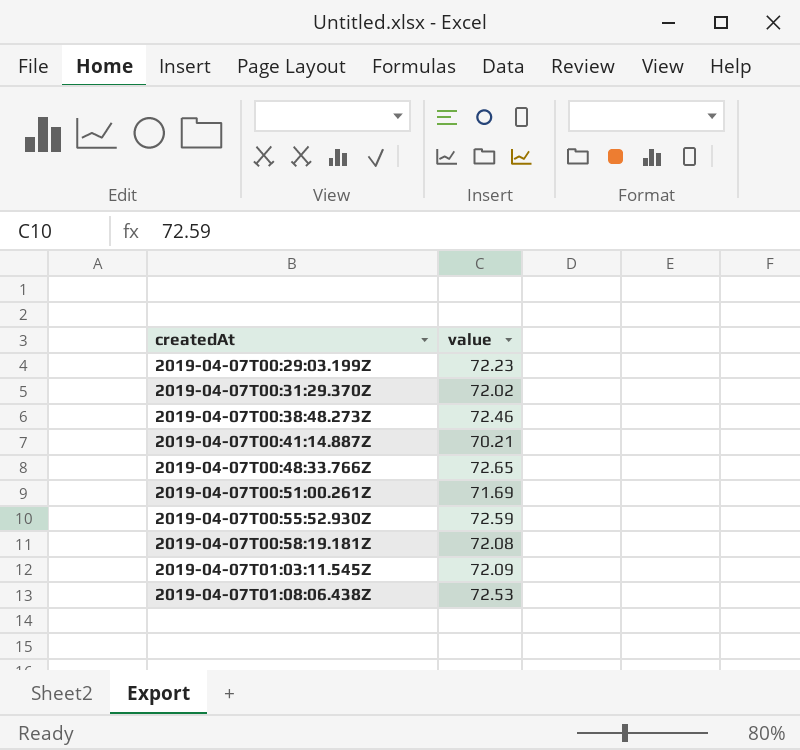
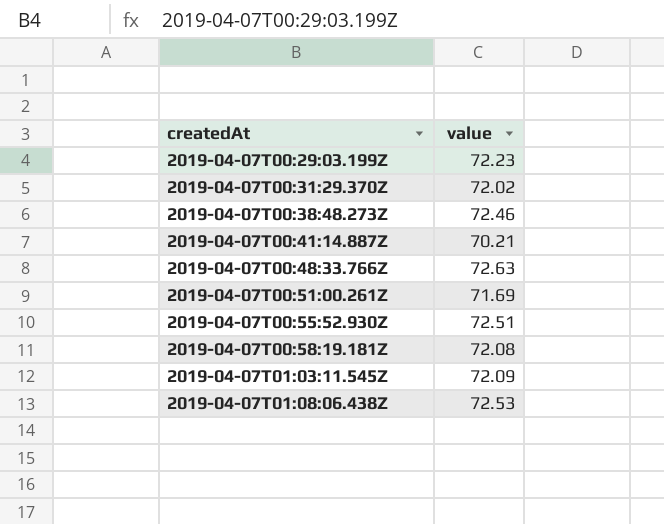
2019-04-07T00:48:33.766Z | value: 72.65 -> 72.63
2019-04-07T00:55:52.930Z | value: 72.59 -> 72.51

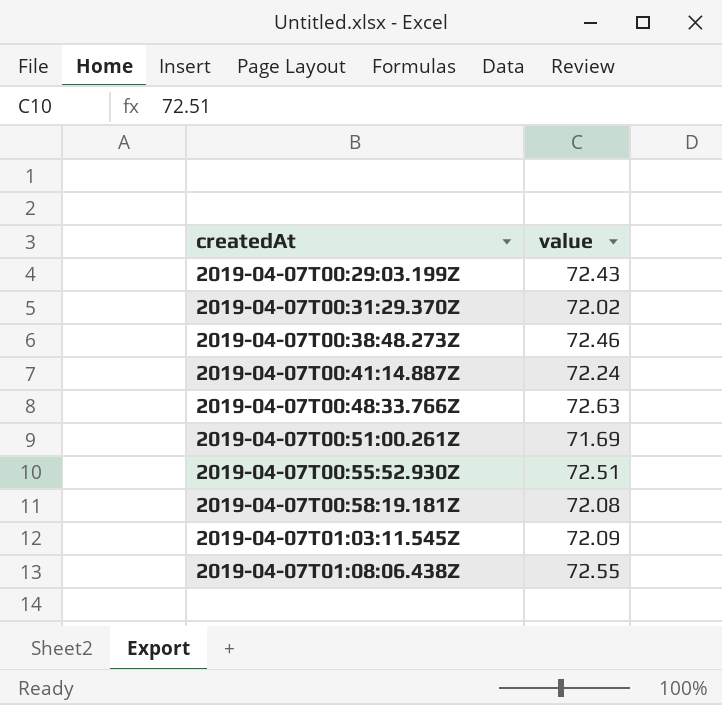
2019-04-07T00:29:03.199Z | value: 72.23 -> 72.43
2019-04-07T00:41:14.887Z | value: 70.21 -> 72.24
2019-04-07T01:08:06.438Z | value: 72.53 -> 72.55

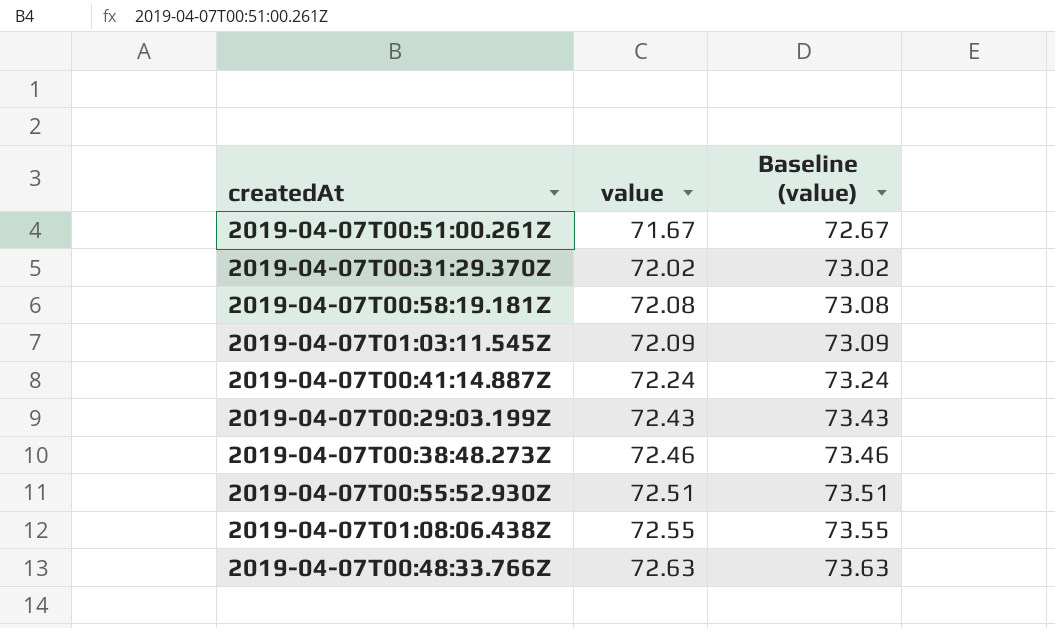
row order: createdAt ascending -> value ascending
column Baseline (value) | formula: none -> [value] + 1
2019-04-07T00:51:00.261Z | value: 71.69 -> 71.67

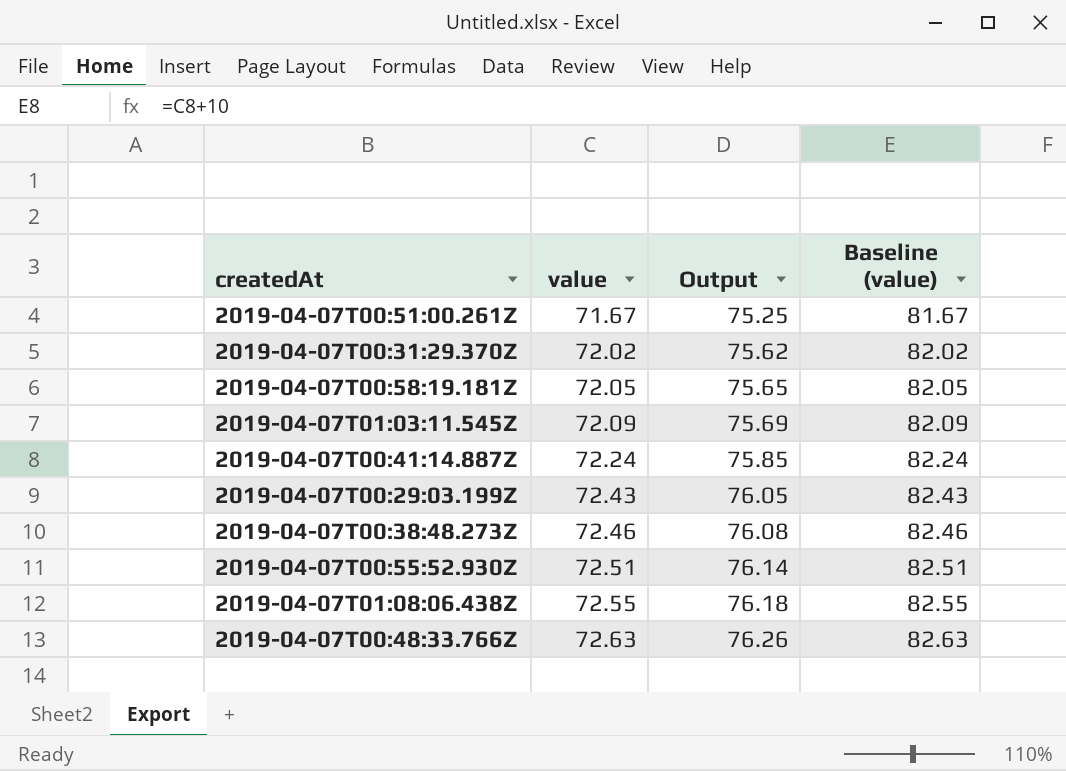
column Output | formula: none -> [value] * 1.05
column Baseline (value) | formula: [value] + 1 -> [value] + 10
2019-04-07T00:58:19.181Z | value: 72.08 -> 72.05

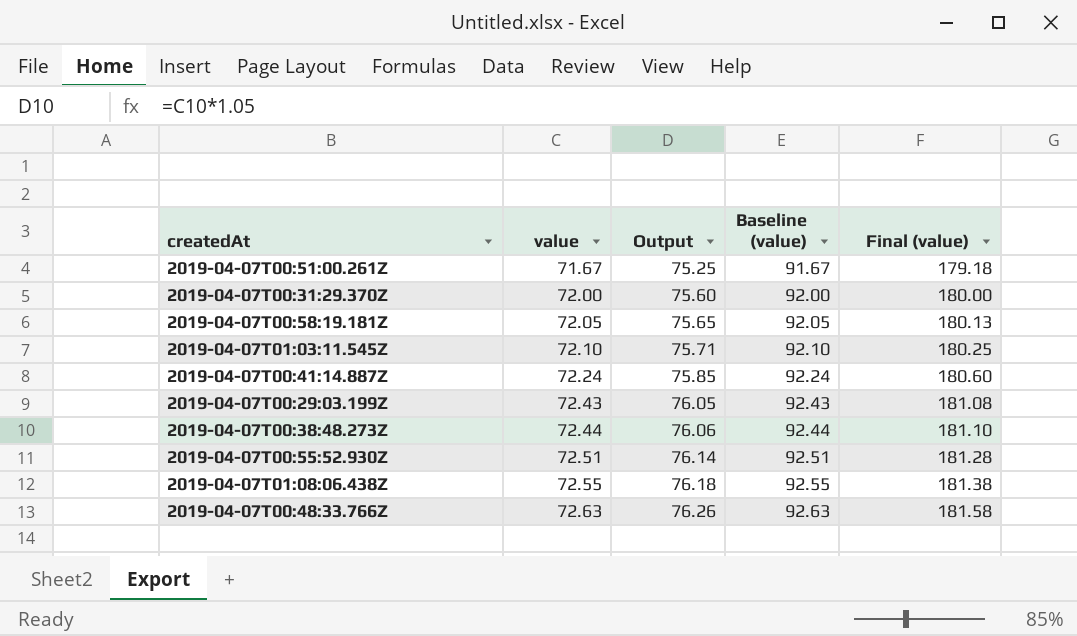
column Baseline (value) | formula: [value] + 10 -> [value] + 20
column Final (value) | formula: none -> [value] * 2.5
2019-04-07T00:31:29.370Z | value: 72.02 -> 72.00
2019-04-07T00:31:29.370Z | Output: 75.62 -> 75.60
2019-04-07T01:03:11.545Z | value: 72.09 -> 72.10
2019-04-07T01:03:11.545Z | Output: 75.69 -> 75.71
2019-04-07T00:38:48.273Z | value: 72.46 -> 72.44
2019-04-07T00:38:48.273Z | Output: 76.08 -> 76.06

